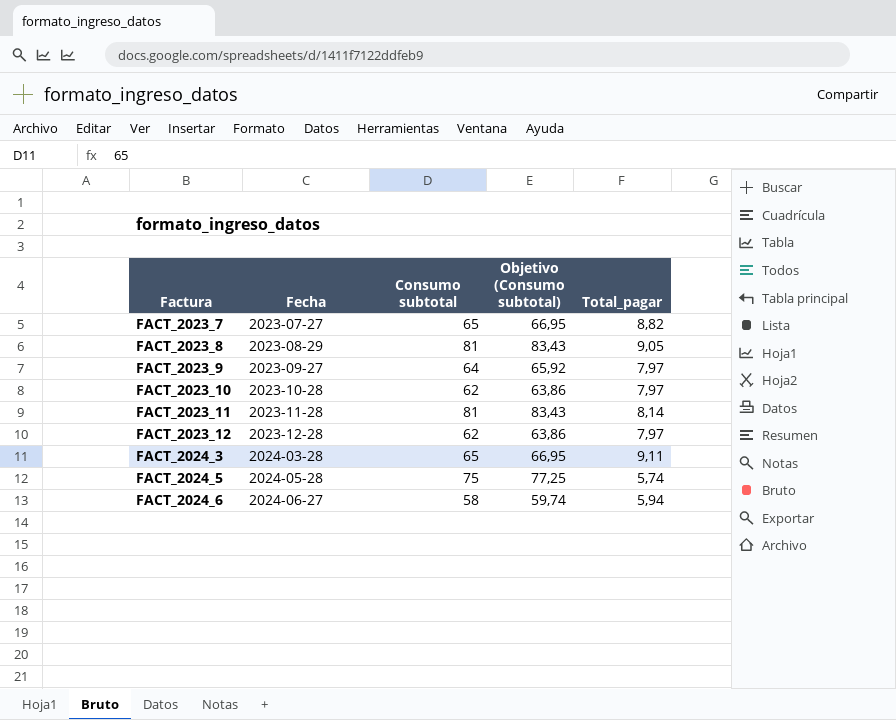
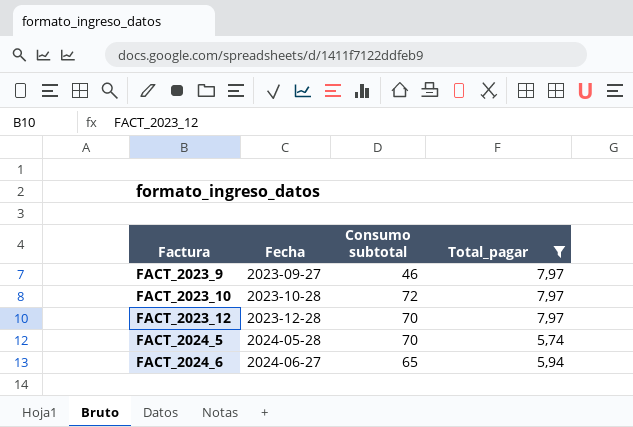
filter: none -> Total_pagar <= 7,97
column Objetivo (Consumo subtotal) | formula: [Consumo subtotal] * 1,03 -> none
FACT_2023_9 | Consumo subtotal: 64 -> 46
FACT_2023_10 | Consumo subtotal: 62 -> 72
FACT_2023_12 | Consumo subtotal: 62 -> 70
FACT_2024_5 | Consumo subtotal: 75 -> 70
FACT_2024_6 | Consumo subtotal: 58 -> 65

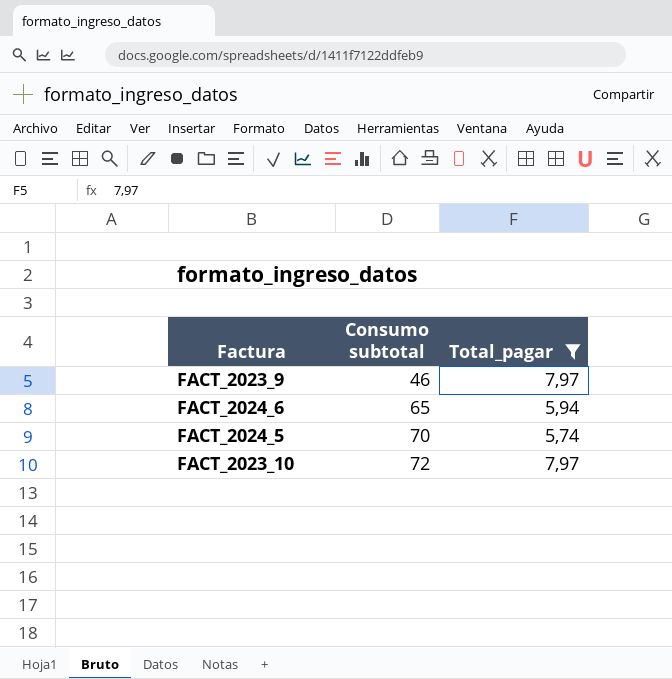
row order: Factura ascending -> Consumo subtotal ascending
column Fecha | position: 2 -> none
row FACT_2023_12: 2023-12-28 | 70 | 7,97 -> none

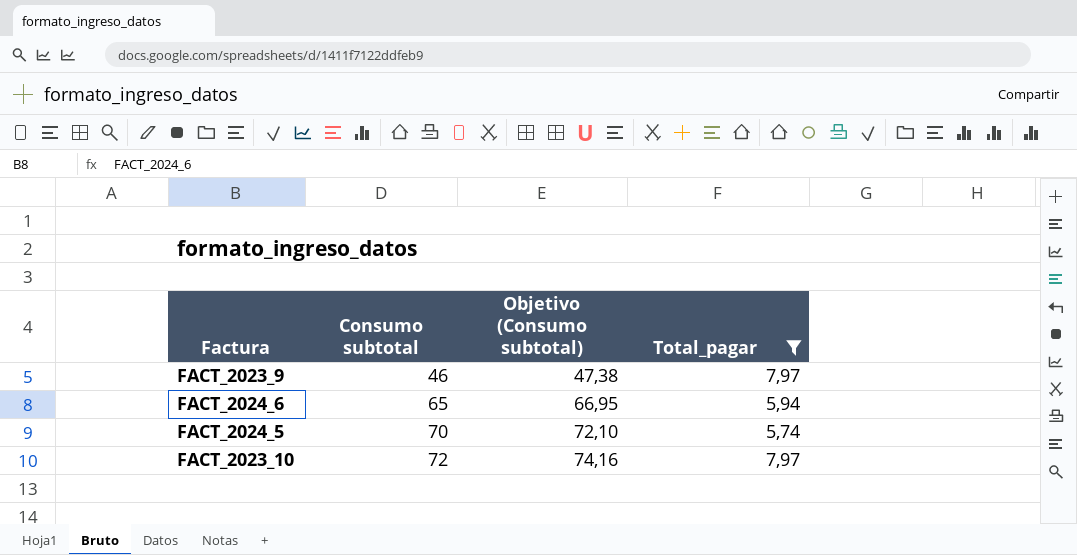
column Objetivo (Consumo subtotal) | formula: none -> [Consumo subtotal] * 1,03

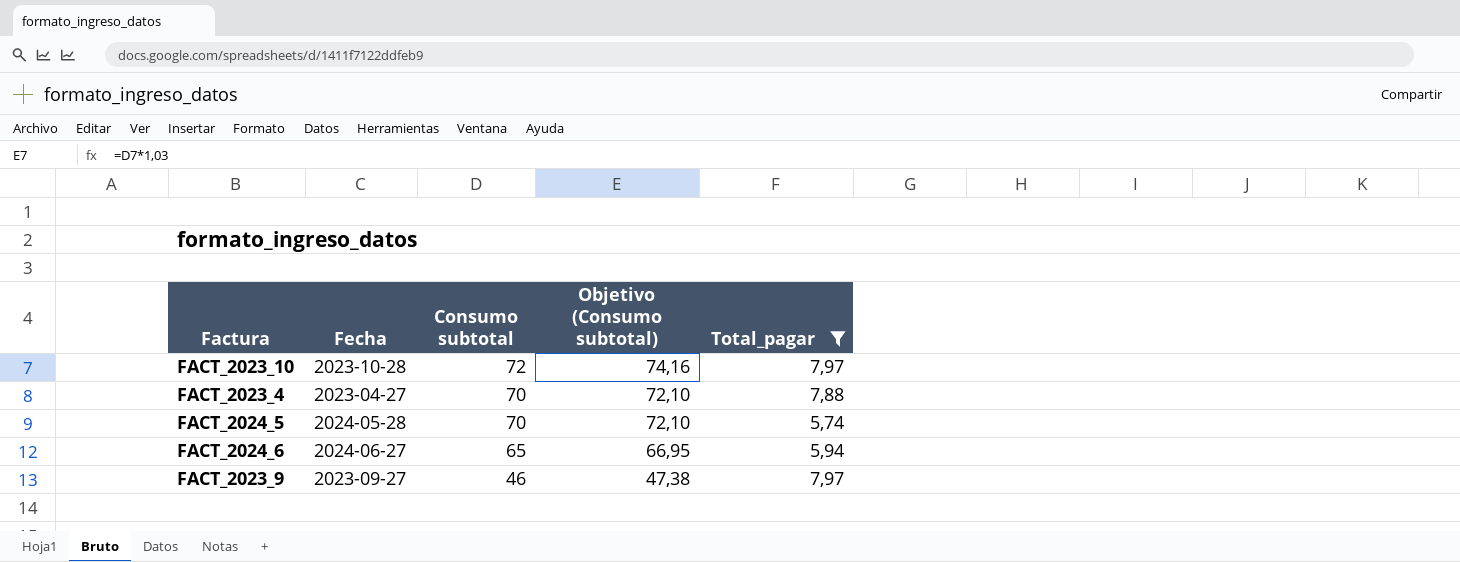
row order: Consumo subtotal ascending -> Consumo subtotal descending
column Fecha | position: none -> 2
row FACT_2023_4: none -> 2023-04-27 | 70 | 72,10 | 7,88

